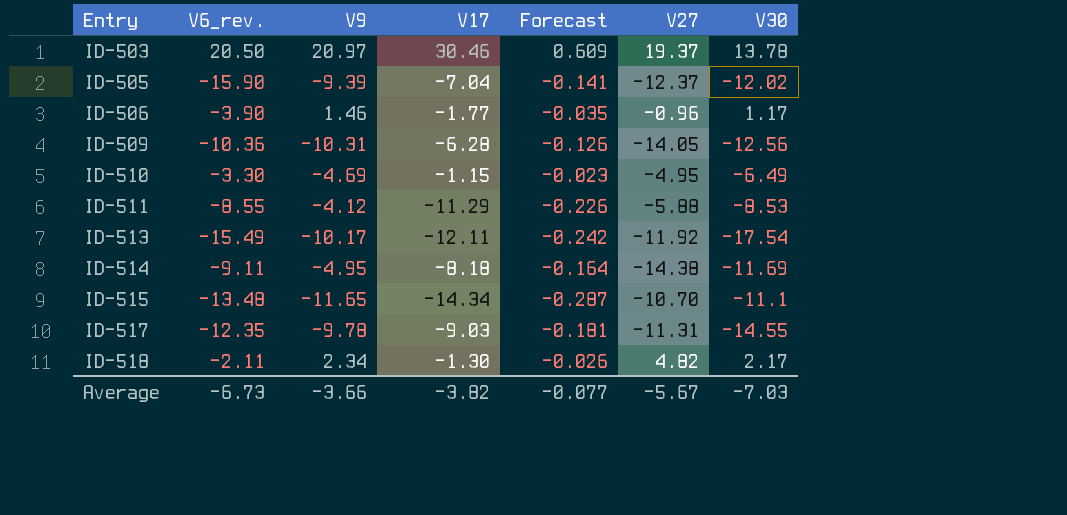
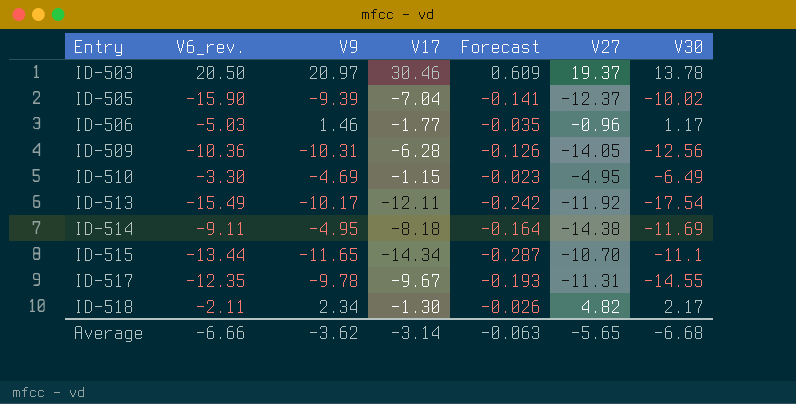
row ID-511: -8.55 | -4.12 | -11.29 | -0.226 | -5.88 | -8.53 -> none
ID-505 | V30: -12.02 -> -10.02
ID-506 | V6_rev.: -3.90 -> -5.03
ID-515 | V6_rev.: -13.48 -> -13.44
ID-517 | V17: -9.03 -> -9.67
ID-517 | Forecast: -0.181 -> -0.193
Average | V6_rev.: -6.73 -> -6.66
Average | V9: -3.66 -> -3.62
Average | V17: -3.82 -> -3.14
Average | Forecast: -0.077 -> -0.063
Average | V27: -5.67 -> -5.65
Average | V30: -7.03 -> -6.68

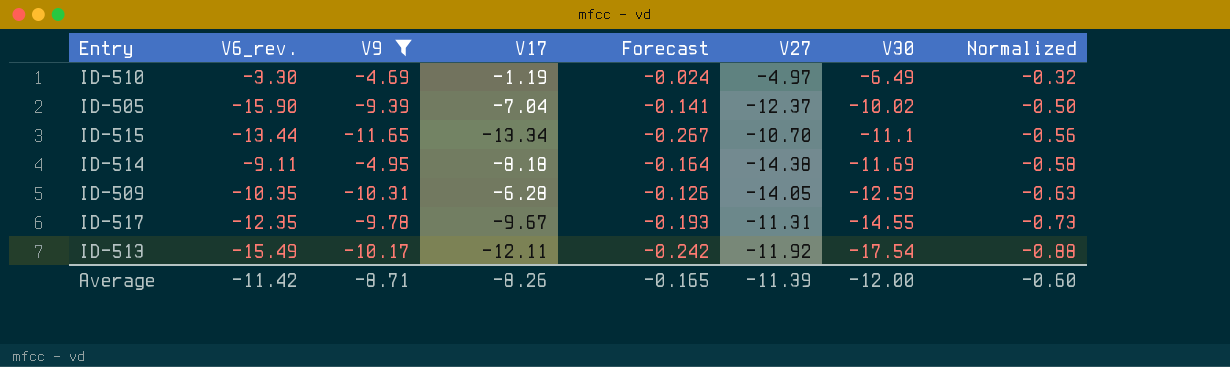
filter: none -> V9 <= -4.69
row order: Entry ascending -> V30 descending
column Normalized | formula: none -> [V30] * 0.05
ID-510 | V17: -1.15 -> -1.19
ID-510 | Forecast: -0.023 -> -0.024
ID-510 | V27: -4.95 -> -4.97
ID-515 | V17: -14.34 -> -13.34
ID-515 | Forecast: -0.287 -> -0.267
ID-509 | V6_rev.: -10.36 -> -10.35
ID-509 | V30: -12.56 -> -12.59
Average | V6_rev.: -6.66 -> -11.42
Average | V9: -3.62 -> -8.71
Average | V17: -3.14 -> -8.26
Average | Forecast: -0.063 -> -0.165
Average | V27: -5.65 -> -11.39
Average | V30: -6.68 -> -12.00

